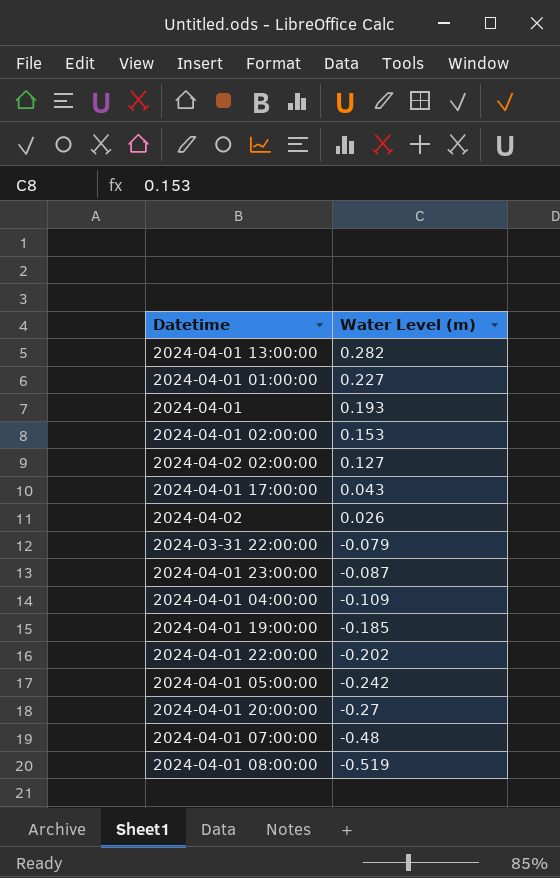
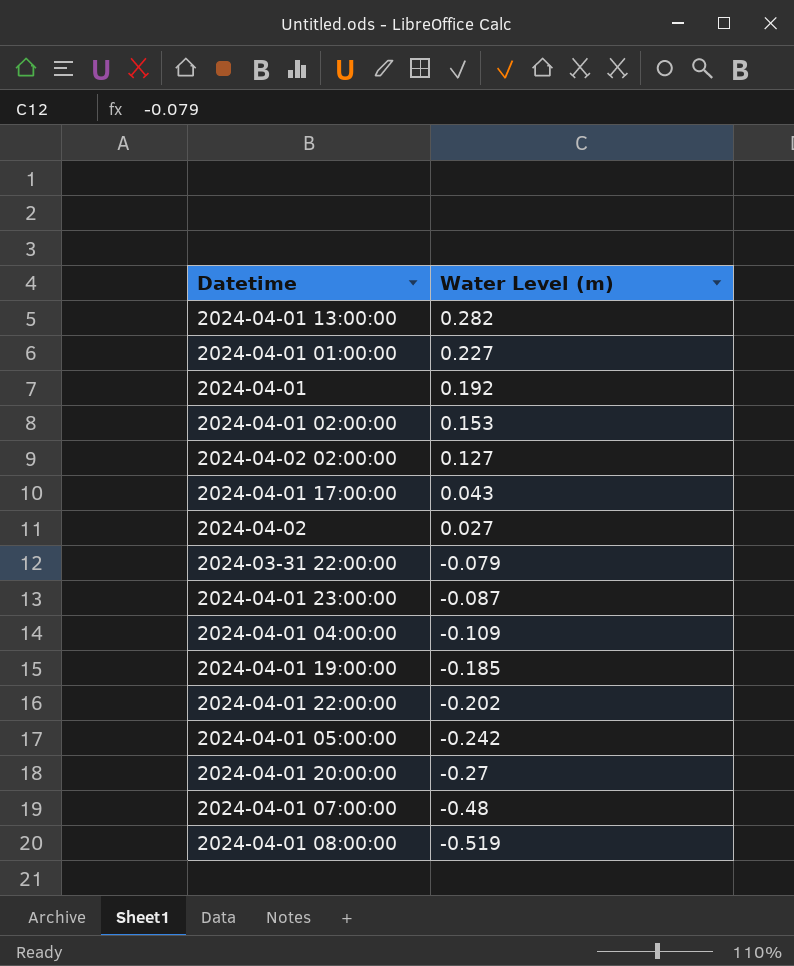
2024-04-01 | Water Level (m): 0.193 -> 0.192
2024-04-02 | Water Level (m): 0.026 -> 0.027

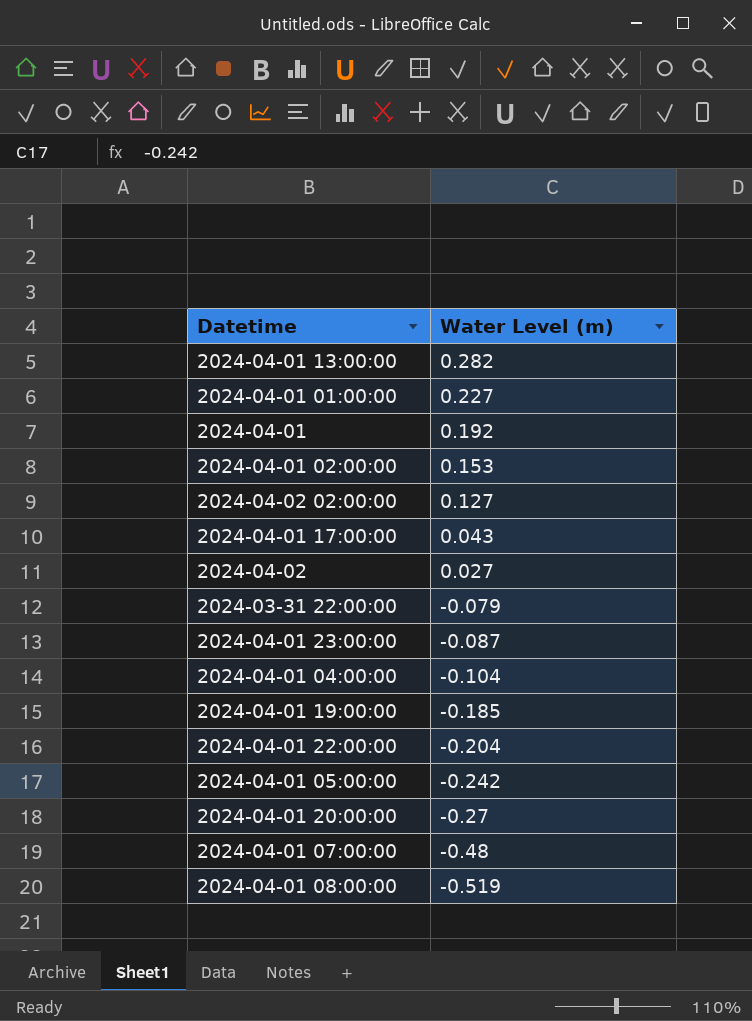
2024-04-01 04:00:00 | Water Level (m): -0.109 -> -0.104
2024-04-01 22:00:00 | Water Level (m): -0.202 -> -0.204

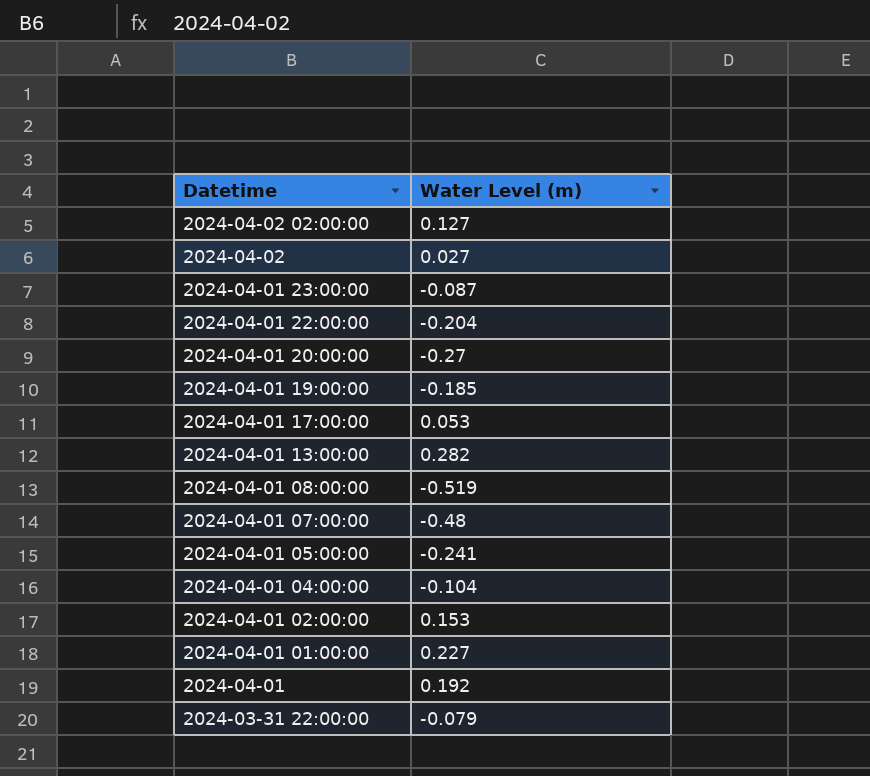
row order: Water Level (m) descending -> Datetime descending
2024-04-01 17:00:00 | Water Level (m): 0.043 -> 0.053
2024-04-01 05:00:00 | Water Level (m): -0.242 -> -0.241

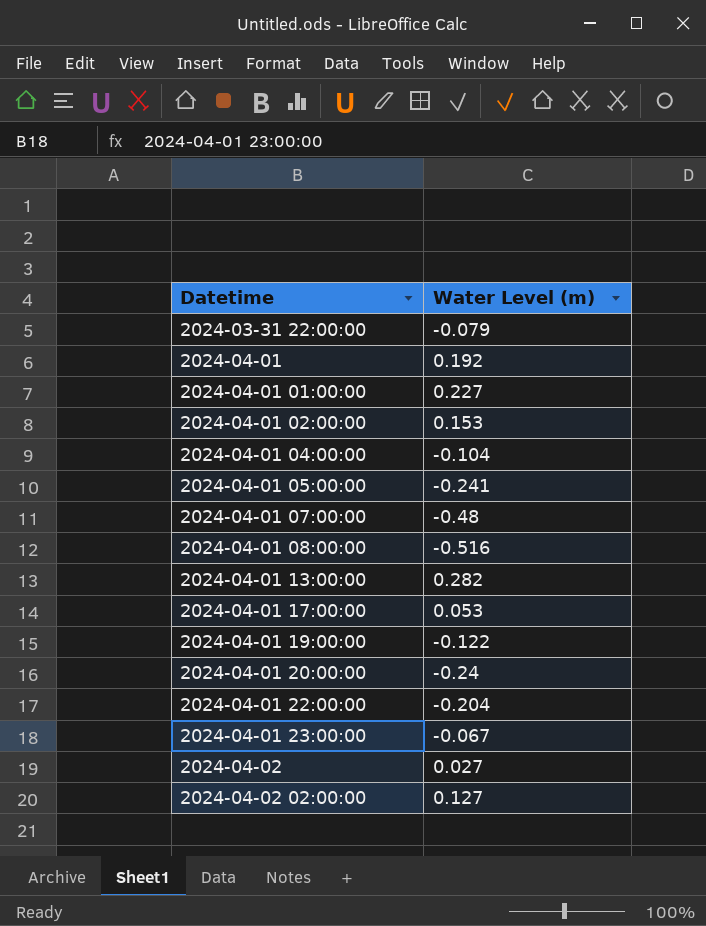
row order: Datetime descending -> Datetime ascending
2024-04-01 08:00:00 | Water Level (m): -0.519 -> -0.516
2024-04-01 19:00:00 | Water Level (m): -0.185 -> -0.122
2024-04-01 20:00:00 | Water Level (m): -0.27 -> -0.24
2024-04-01 23:00:00 | Water Level (m): -0.087 -> -0.067

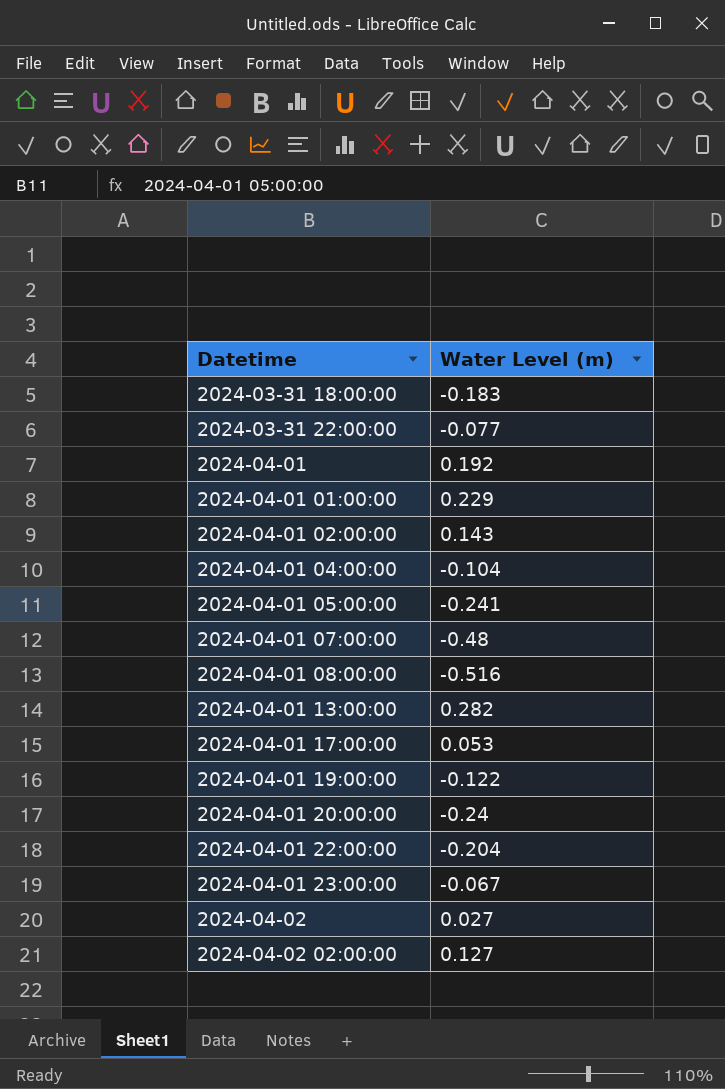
row 2024-03-31 18:00:00: none -> -0.183
2024-03-31 22:00:00 | Water Level (m): -0.079 -> -0.077
2024-04-01 01:00:00 | Water Level (m): 0.227 -> 0.229
2024-04-01 02:00:00 | Water Level (m): 0.153 -> 0.143

